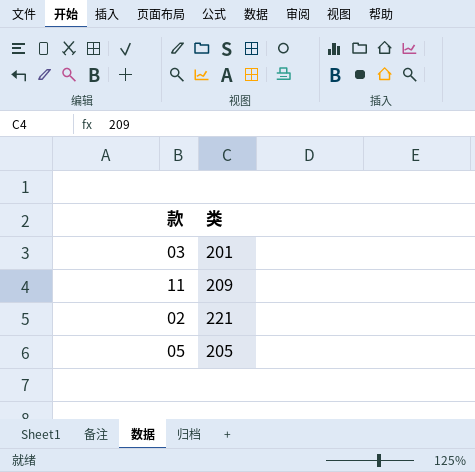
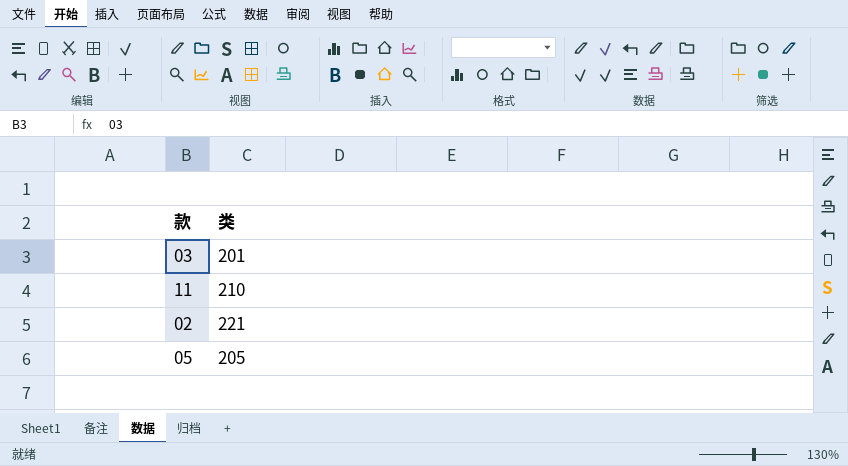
11 | 类: 209 -> 210

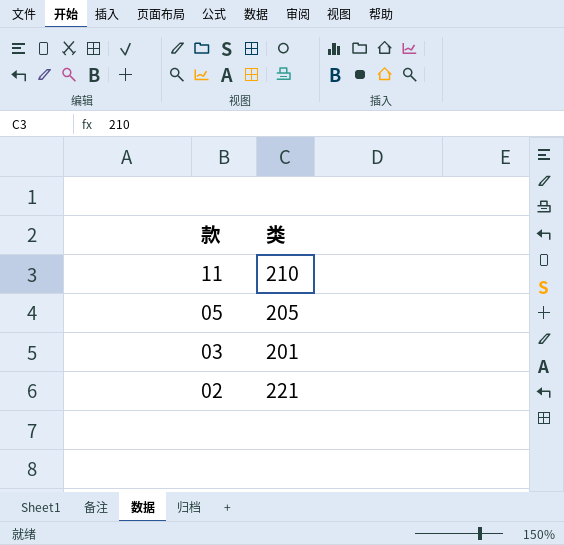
row order: none -> 款 descending

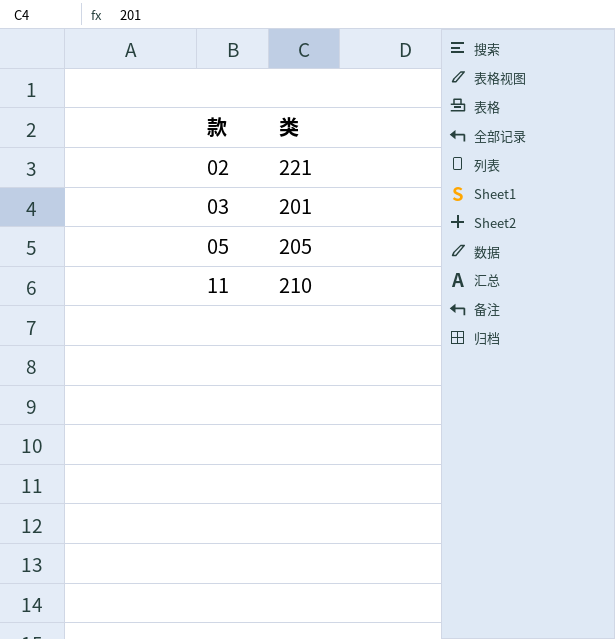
row order: 款 descending -> 款 ascending

